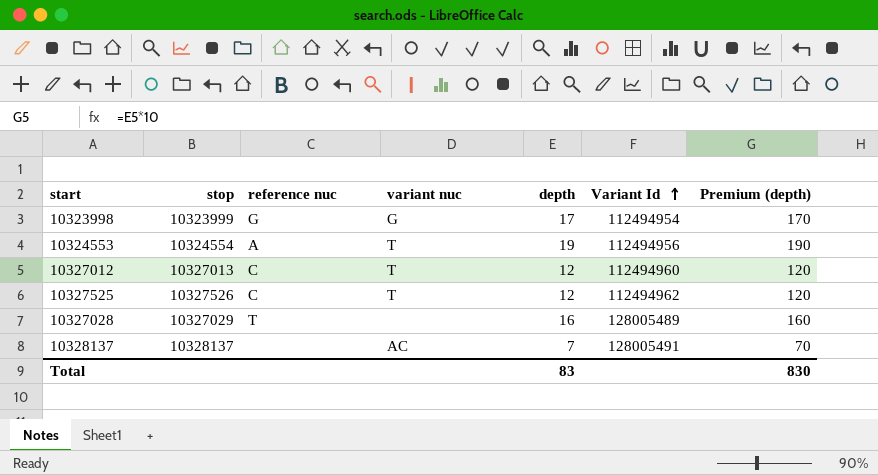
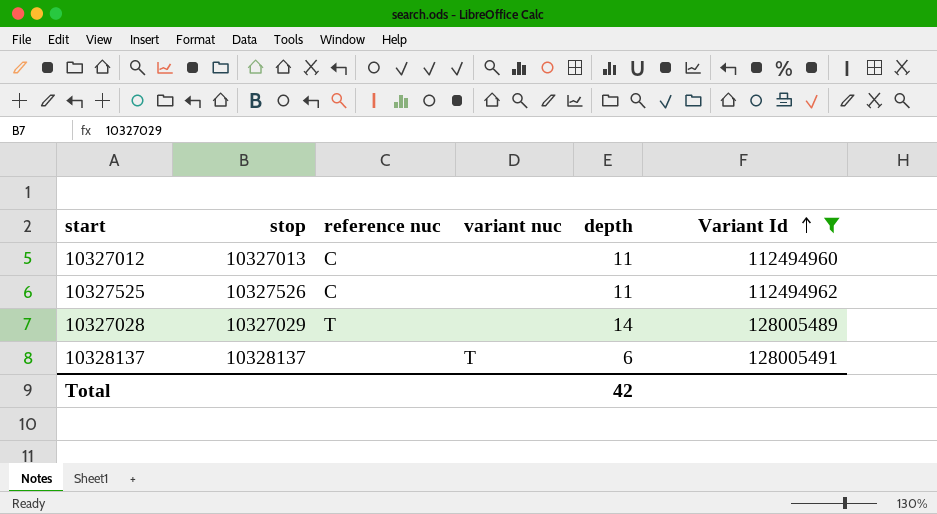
filter: none -> Variant Id >= 112494960
column Premium (depth) | formula: [depth] * 10 -> none
10327012 | variant nuc: T -> none
10327012 | depth: 12 -> 11
10327525 | variant nuc: T -> none
10327525 | depth: 12 -> 11
10327028 | depth: 16 -> 14
10328137 | variant nuc: AC -> T
10328137 | depth: 7 -> 6
Total | depth: 83 -> 42

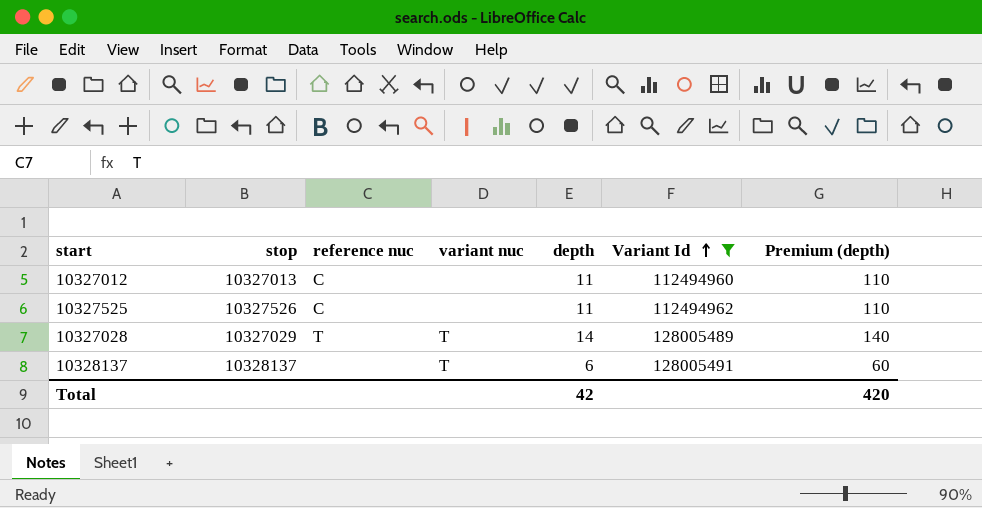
column Premium (depth) | formula: none -> [depth] * 10
10327028 | variant nuc: none -> T

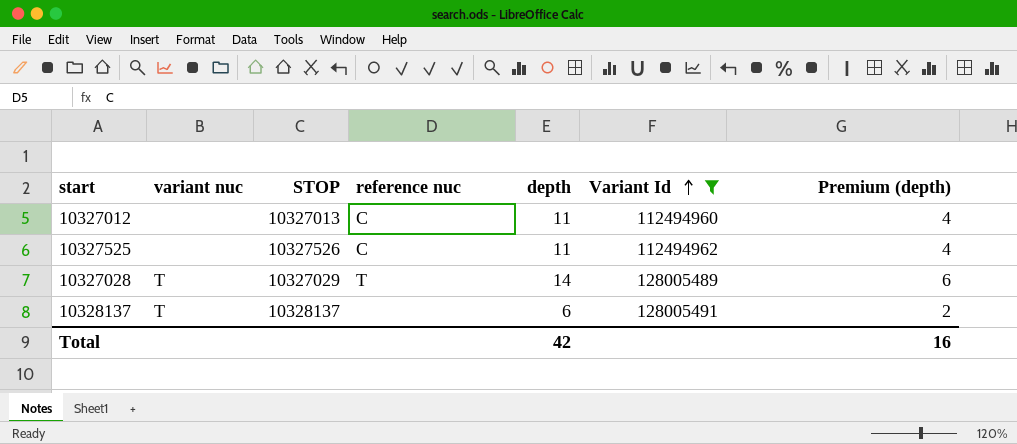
column variant nuc | position: 4 -> 2
column name: stop -> STOP
column Premium (depth) | formula: [depth] * 10 -> [depth] * 0.4
Total | Premium (depth): 420 -> 16

